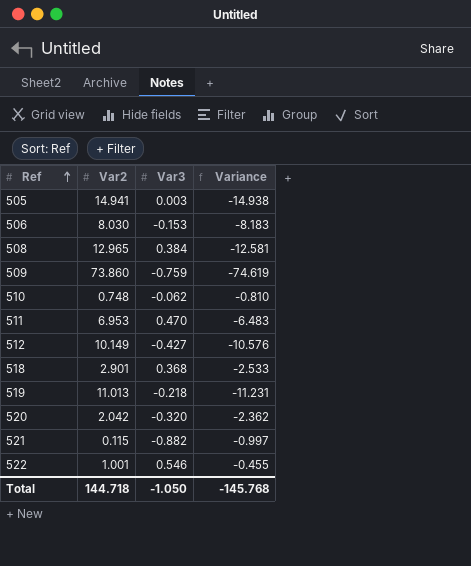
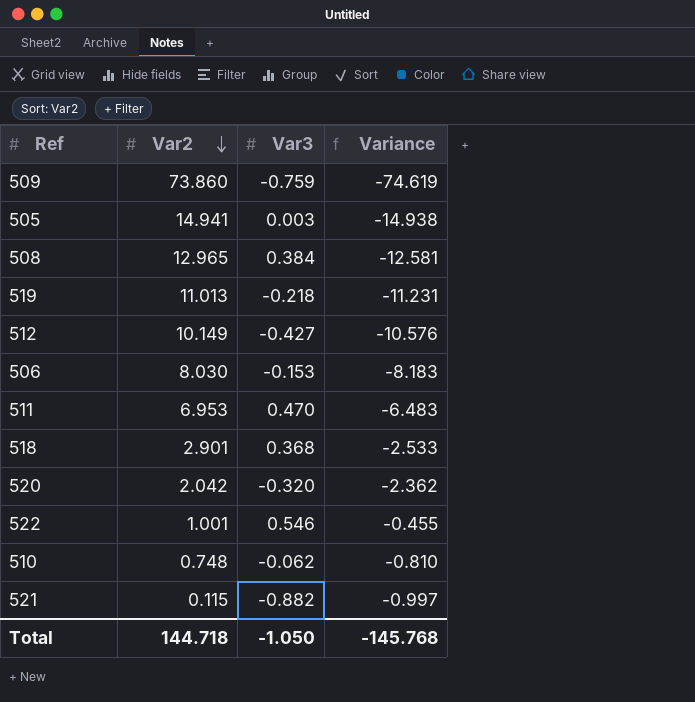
row order: Ref ascending -> Var2 descending

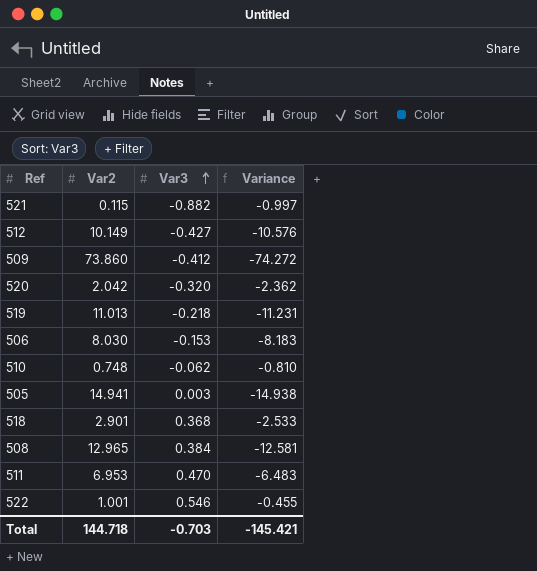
row order: Var2 descending -> Var3 ascending
509 | Var3: -0.759 -> -0.412
509 | Variance: -74.619 -> -74.272
Total | Var3: -1.050 -> -0.703
Total | Variance: -145.768 -> -145.421

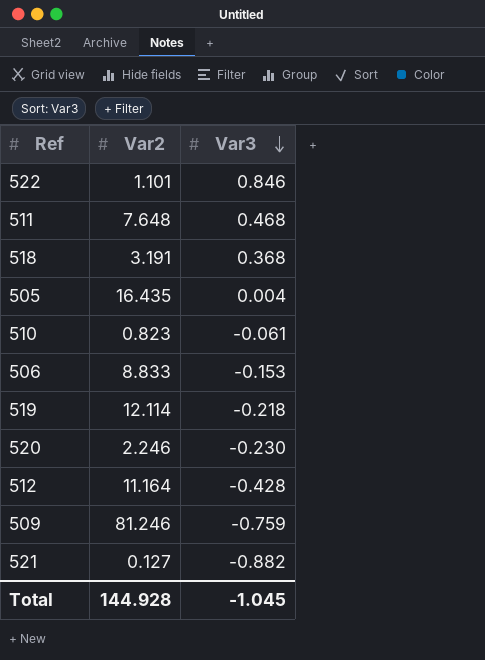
row order: Var3 ascending -> Var3 descending
column Variance | formula: [Var3] - [Var2] -> none
row 508: 12.965 | 0.384 | -12.581 -> none
522 | Var2: 1.001 -> 1.101
522 | Var3: 0.546 -> 0.846
511 | Var2: 6.953 -> 7.648
511 | Var3: 0.470 -> 0.468
518 | Var2: 2.901 -> 3.191
505 | Var2: 14.941 -> 16.435
505 | Var3: 0.003 -> 0.004
510 | Var2: 0.748 -> 0.823
510 | Var3: -0.062 -> -0.061
506 | Var2: 8.030 -> 8.833
519 | Var2: 11.013 -> 12.114
520 | Var2: 2.042 -> 2.246
520 | Var3: -0.320 -> -0.230
512 | Var2: 10.149 -> 11.164
512 | Var3: -0.427 -> -0.428
509 | Var2: 73.860 -> 81.246
509 | Var3: -0.412 -> -0.759
521 | Var2: 0.115 -> 0.127
Total | Var2: 144.718 -> 144.928
Total | Var3: -0.703 -> -1.045

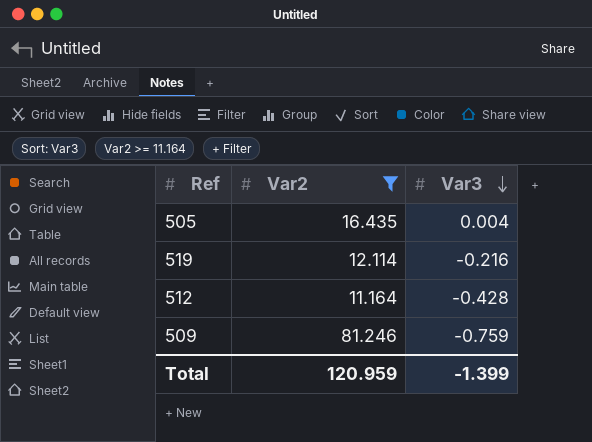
filter: none -> Var2 >= 11.164
519 | Var3: -0.218 -> -0.216
Total | Var2: 144.928 -> 120.959
Total | Var3: -1.045 -> -1.399

